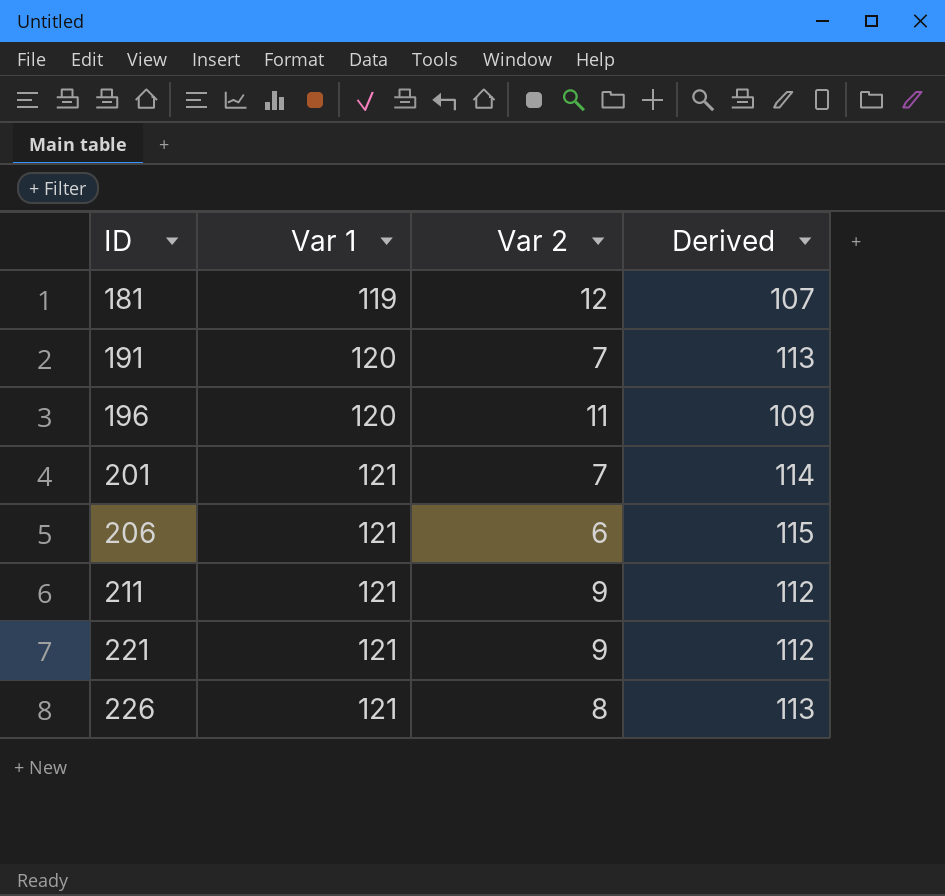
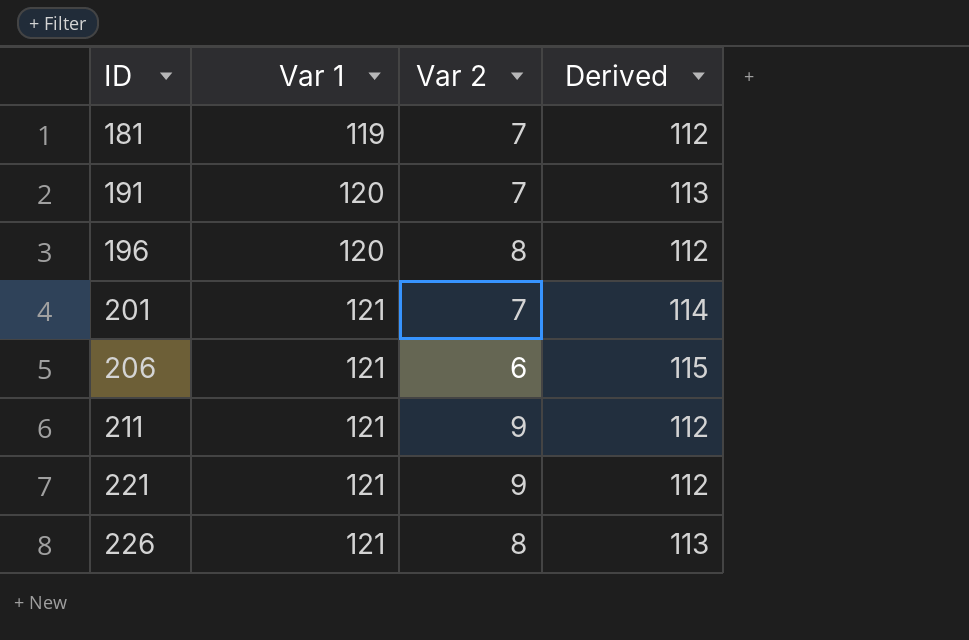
181 | Var 2: 12 -> 7
181 | Derived: 107 -> 112
196 | Var 2: 11 -> 8
196 | Derived: 109 -> 112

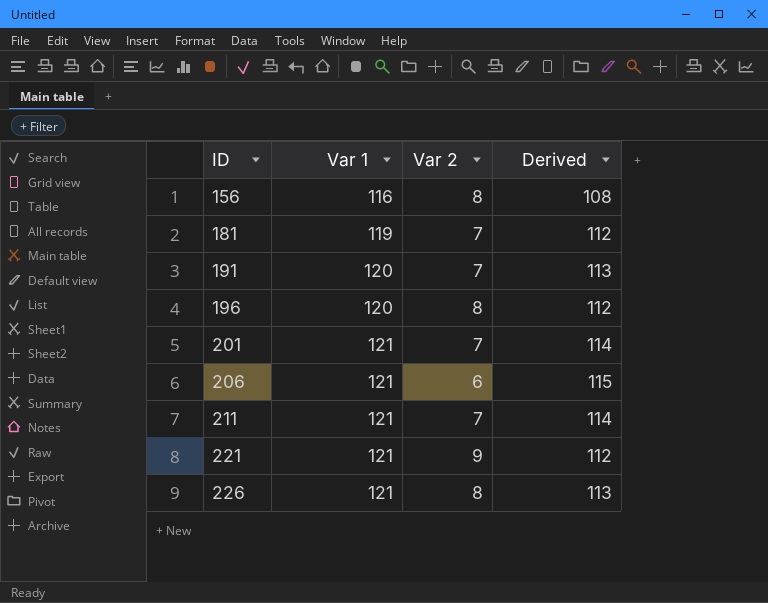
row 156: none -> 116 | 8 | 108
211 | Var 2: 9 -> 7
211 | Derived: 112 -> 114

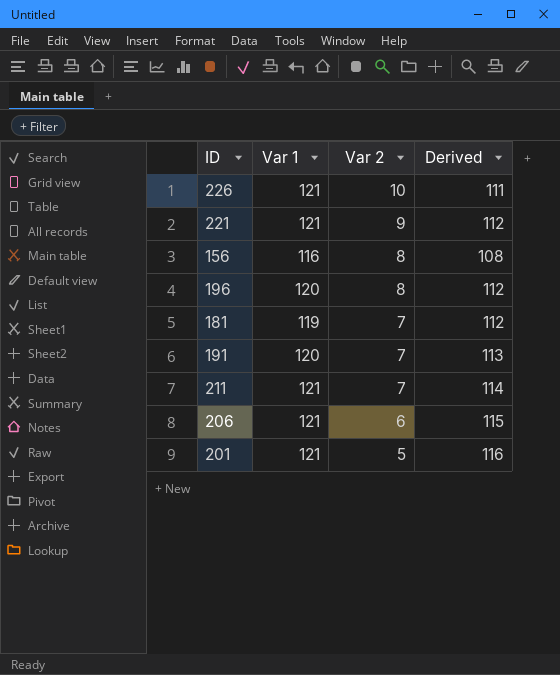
row order: ID ascending -> Var 2 descending
226 | Var 2: 8 -> 10
226 | Derived: 113 -> 111
201 | Var 2: 7 -> 5
201 | Derived: 114 -> 116

